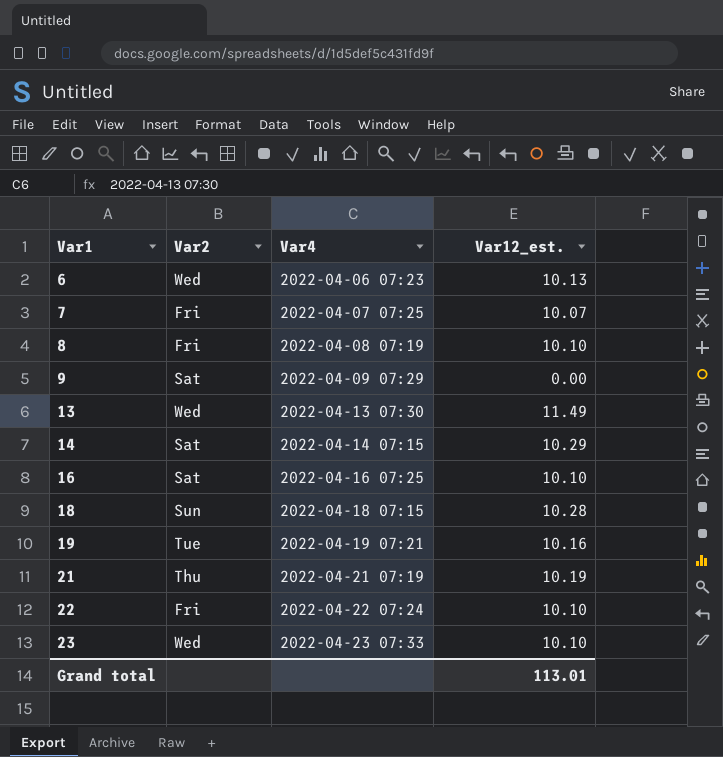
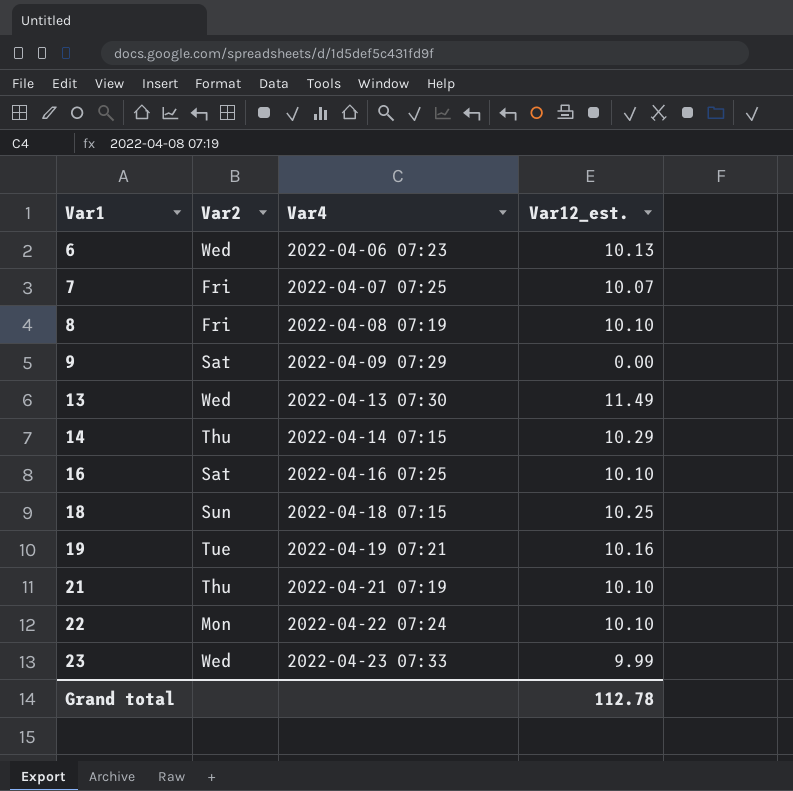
14 | Var2: Sat -> Thu
18 | Var12_est.: 10.28 -> 10.25
21 | Var12_est.: 10.19 -> 10.10
22 | Var2: Fri -> Mon
23 | Var12_est.: 10.10 -> 9.99
Grand total | Var12_est.: 113.01 -> 112.78

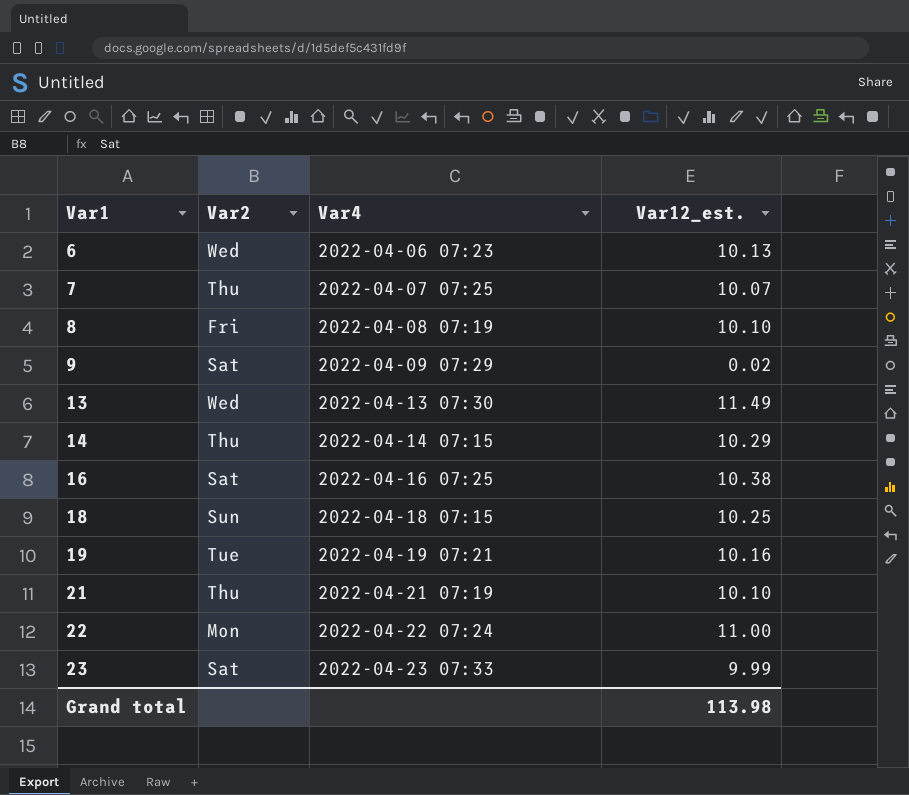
7 | Var2: Fri -> Thu
9 | Var12_est.: 0.00 -> 0.02
16 | Var12_est.: 10.10 -> 10.38
22 | Var12_est.: 10.10 -> 11.00
23 | Var2: Wed -> Sat
Grand total | Var12_est.: 112.78 -> 113.98

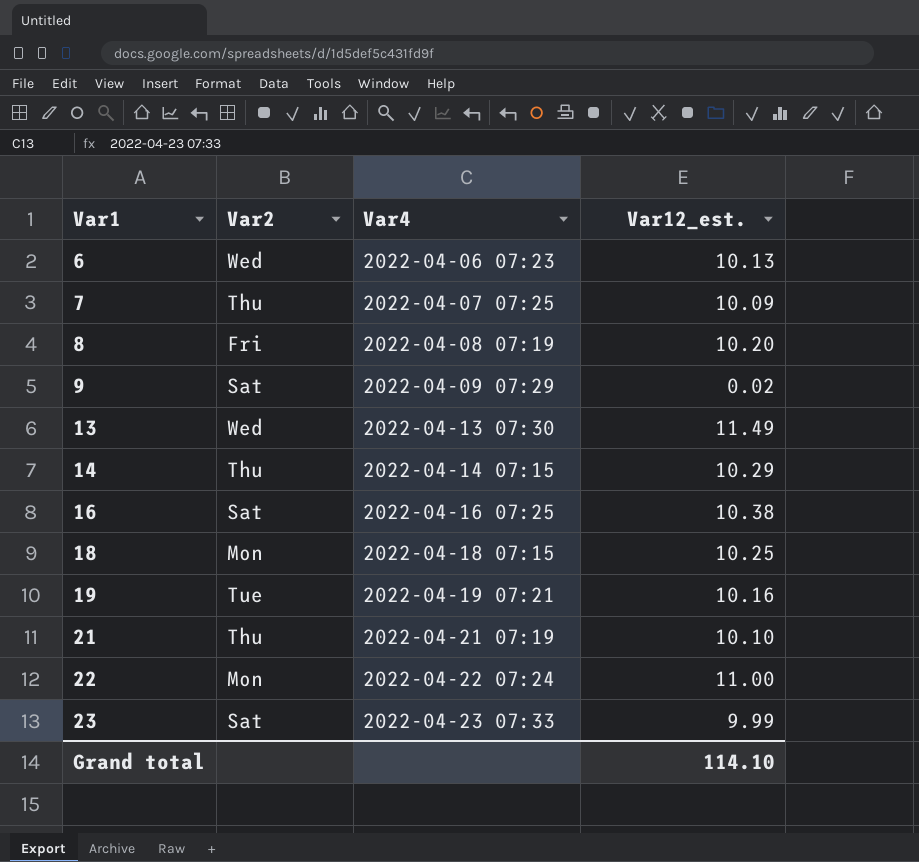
7 | Var12_est.: 10.07 -> 10.09
8 | Var12_est.: 10.10 -> 10.20
18 | Var2: Sun -> Mon
Grand total | Var12_est.: 113.98 -> 114.10

